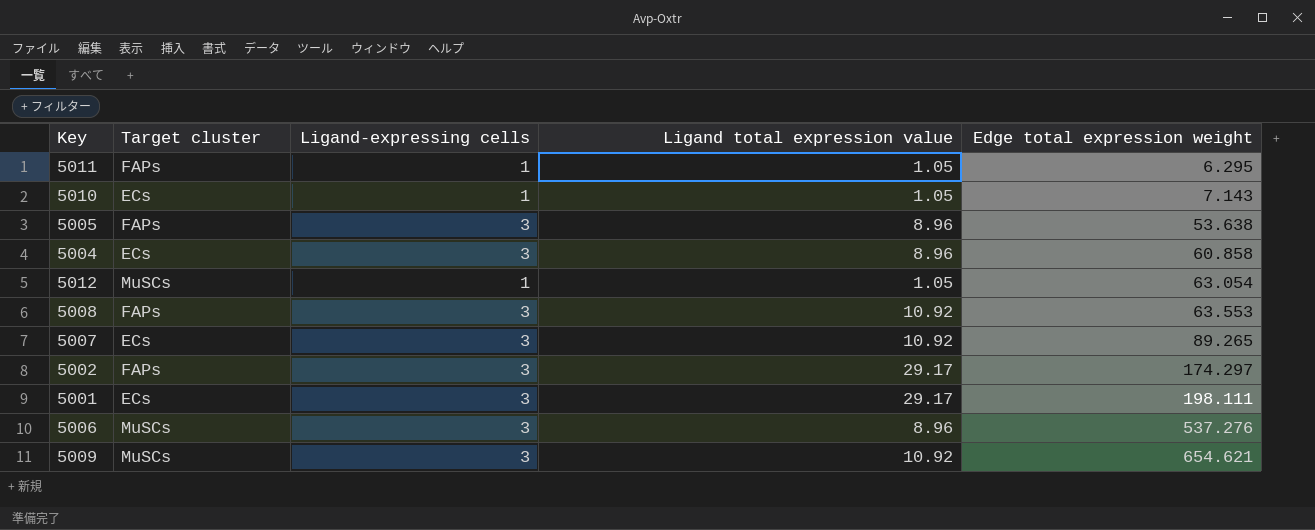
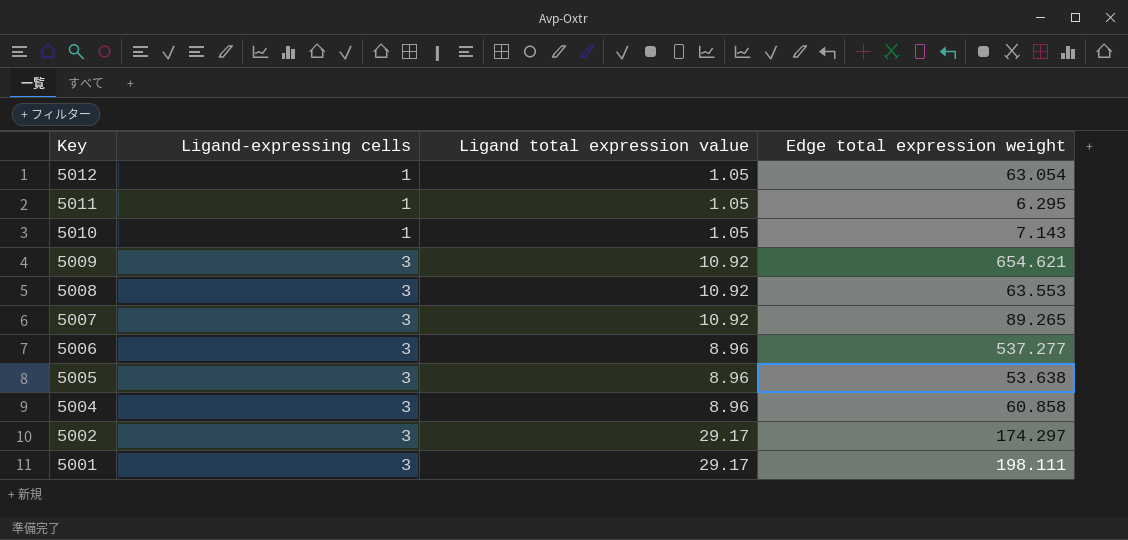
row order: Edge total expression weight ascending -> Key descending
column Target cluster | position: 2 -> none
5006 | Edge total expression weight: 537.276 -> 537.277

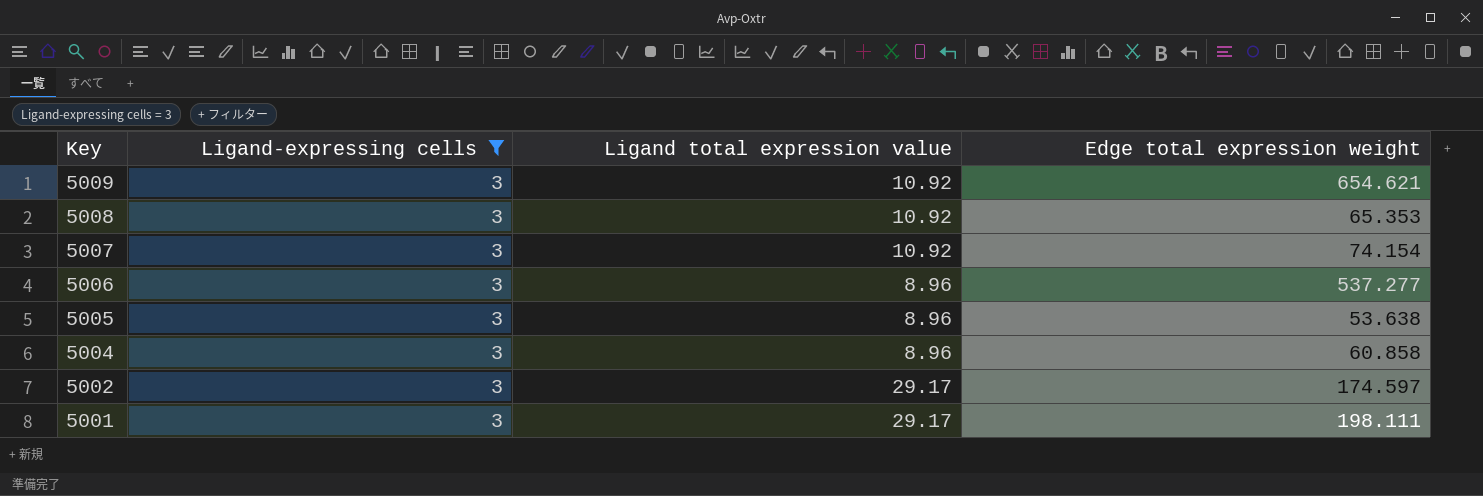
filter: none -> Ligand-expressing cells = 3
5008 | Edge total expression weight: 63.553 -> 65.353
5007 | Edge total expression weight: 89.265 -> 74.154
5002 | Edge total expression weight: 174.297 -> 174.597

